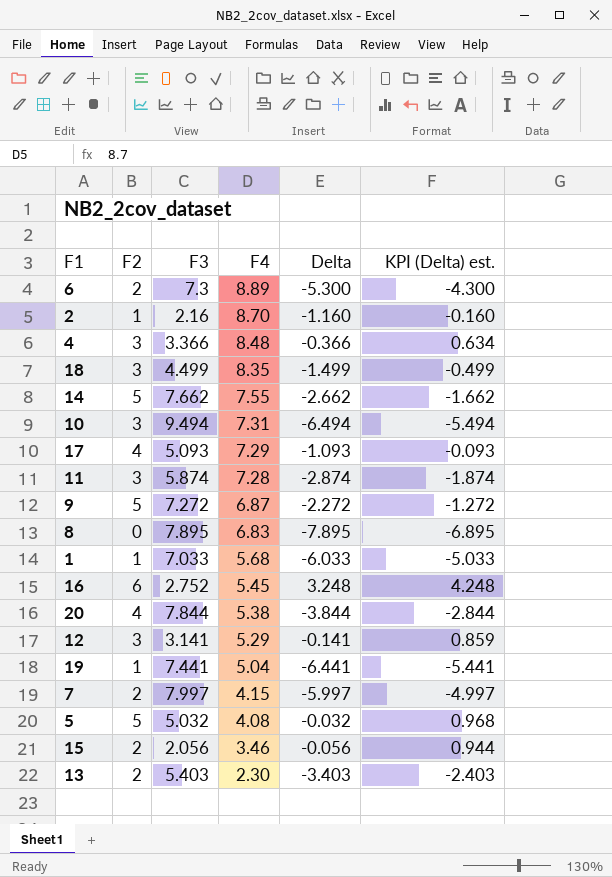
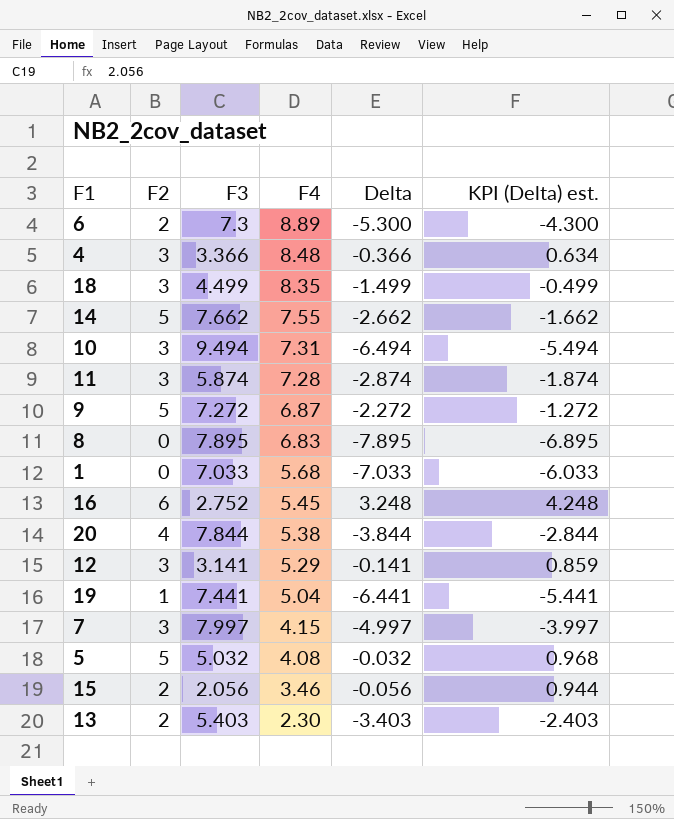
row 2: 1 | 2.16 | 8.70 | -1.160 | -0.160 -> none
row 17: 4 | 5.093 | 7.29 | -1.093 | -0.093 -> none
1 | F2: 1 -> 0
1 | Delta: -6.033 -> -7.033
1 | KPI (Delta) est.: -5.033 -> -6.033
7 | F2: 2 -> 3
7 | Delta: -5.997 -> -4.997
7 | KPI (Delta) est.: -4.997 -> -3.997

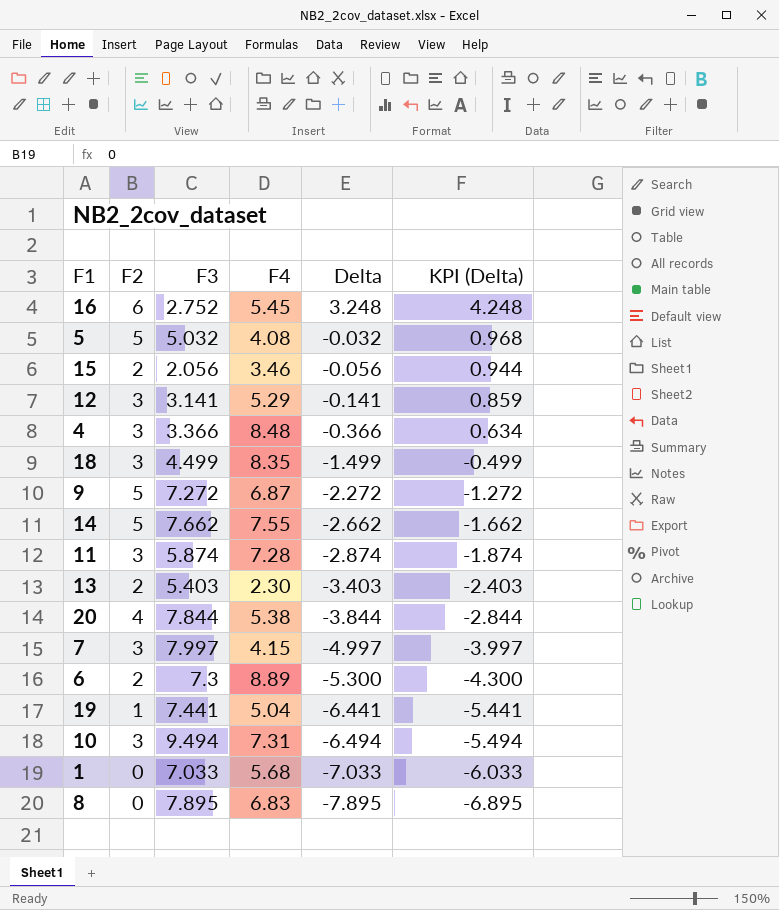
row order: F4 descending -> Delta descending
column name: KPI (Delta) est. -> KPI (Delta)

